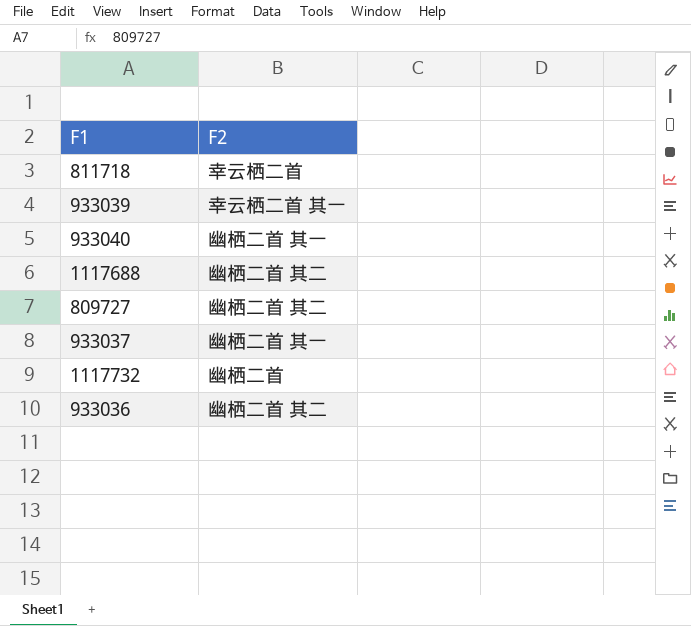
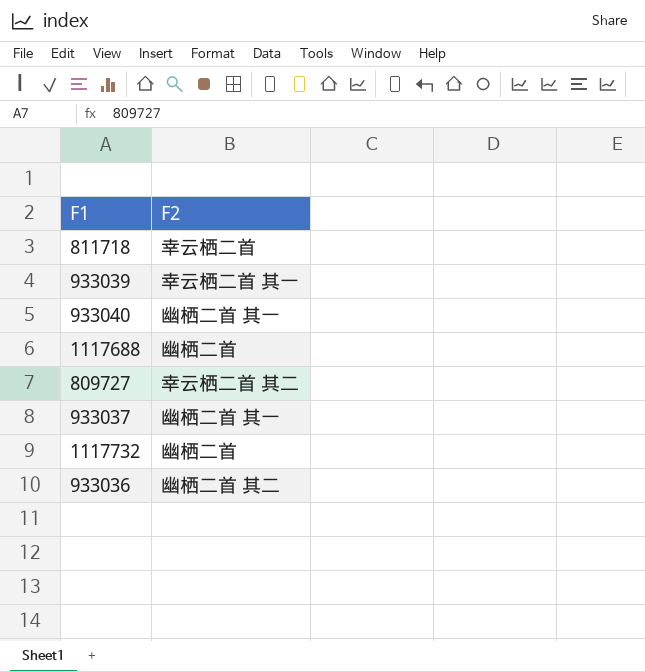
1117688 | F2: 幽栖二首 其二 -> 幽栖二首
809727 | F2: 幽栖二首 其二 -> 幸云栖二首 其二

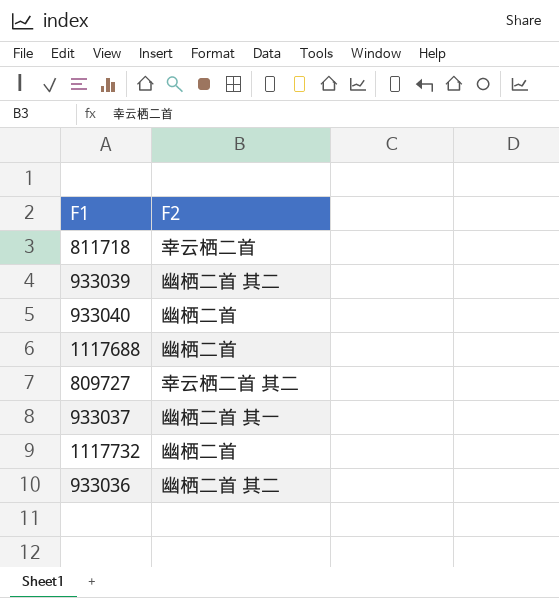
933039 | F2: 幸云栖二首 其一 -> 幽栖二首 其二
933040 | F2: 幽栖二首 其一 -> 幽栖二首

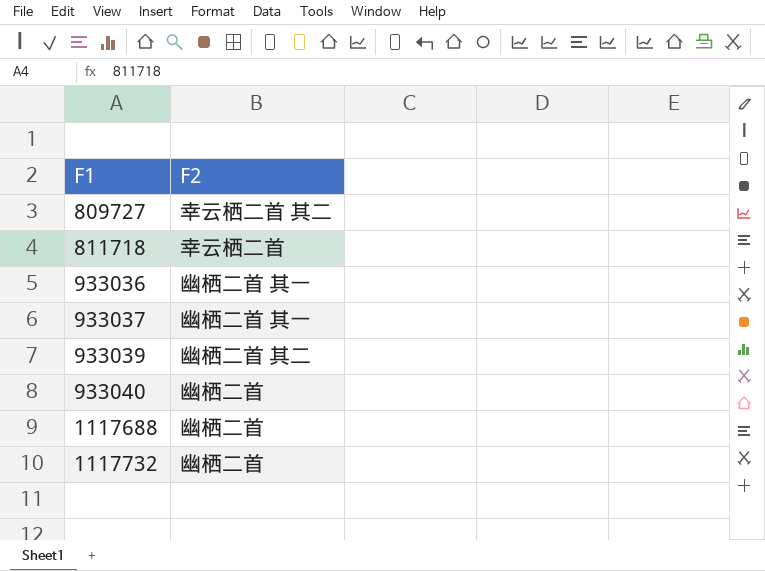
row order: none -> F1 ascending
933036 | F2: 幽栖二首 其二 -> 幽栖二首 其一

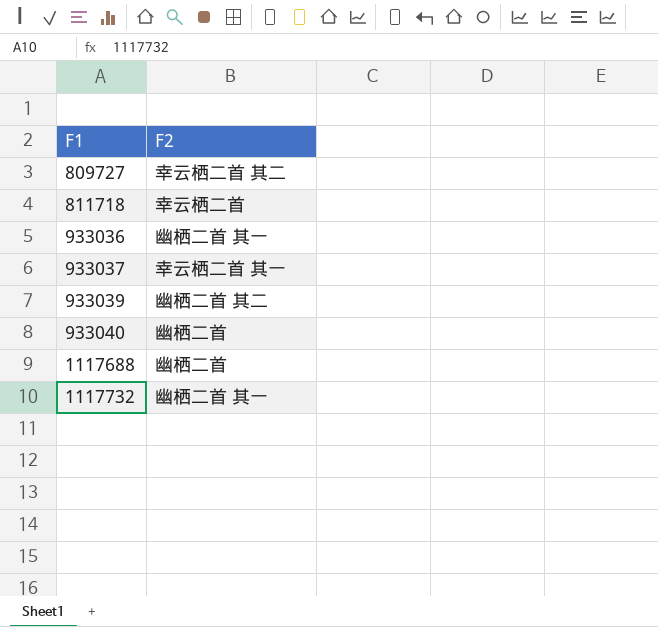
933037 | F2: 幽栖二首 其一 -> 幸云栖二首 其一
1117732 | F2: 幽栖二首 -> 幽栖二首 其一

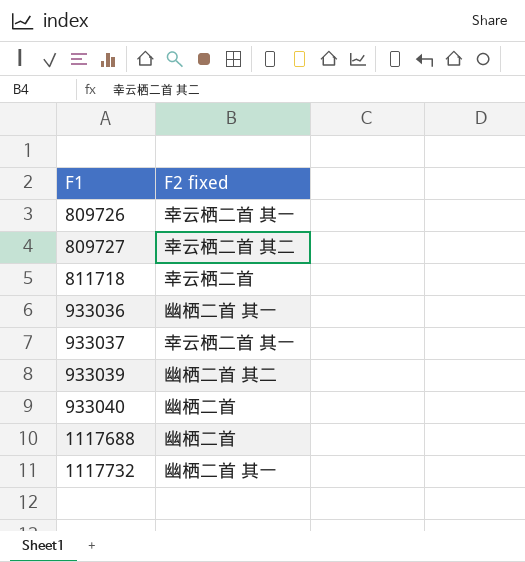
column name: F2 -> F2 fixed
row 809726: none -> 幸云栖二首 其一

